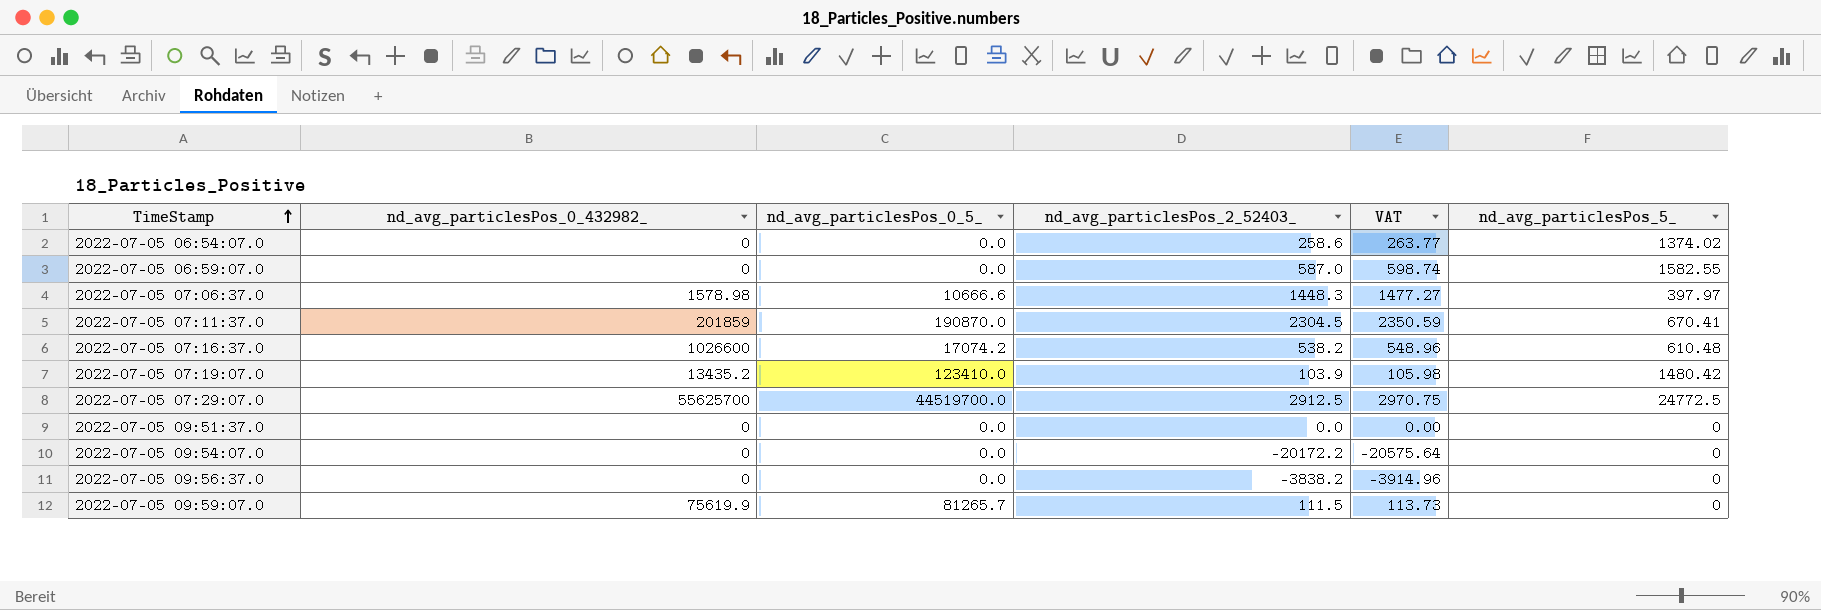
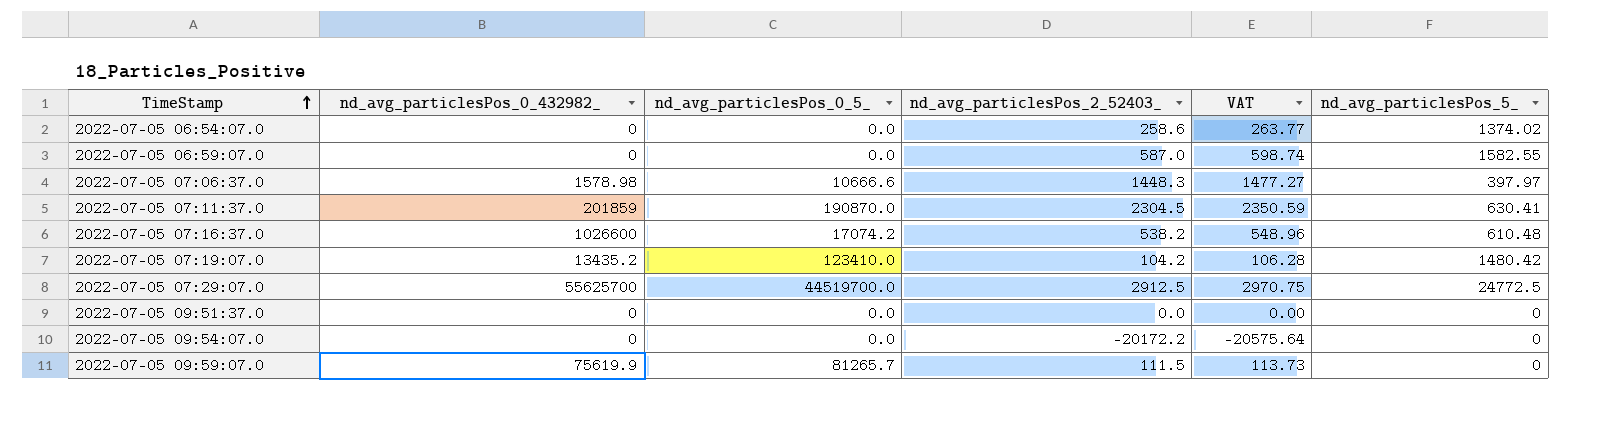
row 2022-07-05 09:56:37.0: 0 | 0.0 | -3838.2 | -3914.96 | 0 -> none
2022-07-05 07:11:37.0 | nd_avg_particlesPos_5_: 670.41 -> 630.41
2022-07-05 07:19:07.0 | nd_avg_particlesPos_2_52403_: 103.9 -> 104.2
2022-07-05 07:19:07.0 | VAT: 105.98 -> 106.28

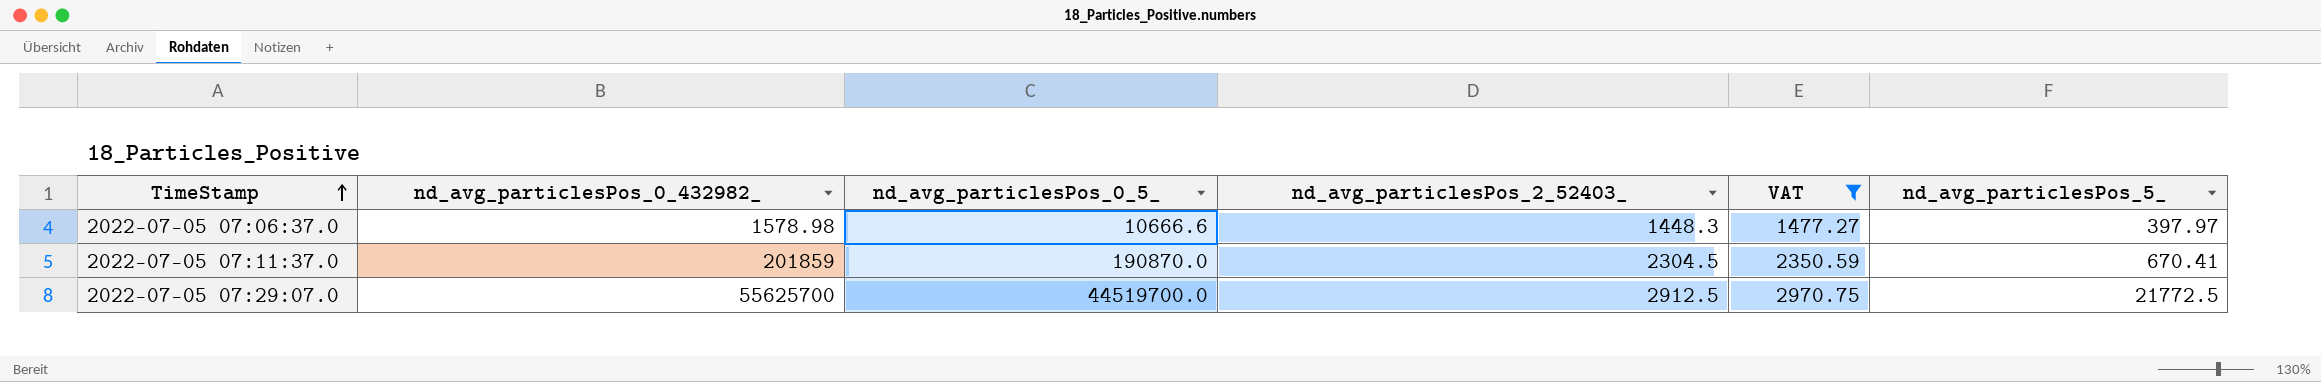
filter: none -> VAT >= 1477.27
2022-07-05 07:11:37.0 | nd_avg_particlesPos_5_: 630.41 -> 670.41
2022-07-05 07:29:07.0 | nd_avg_particlesPos_5_: 24772.5 -> 21772.5

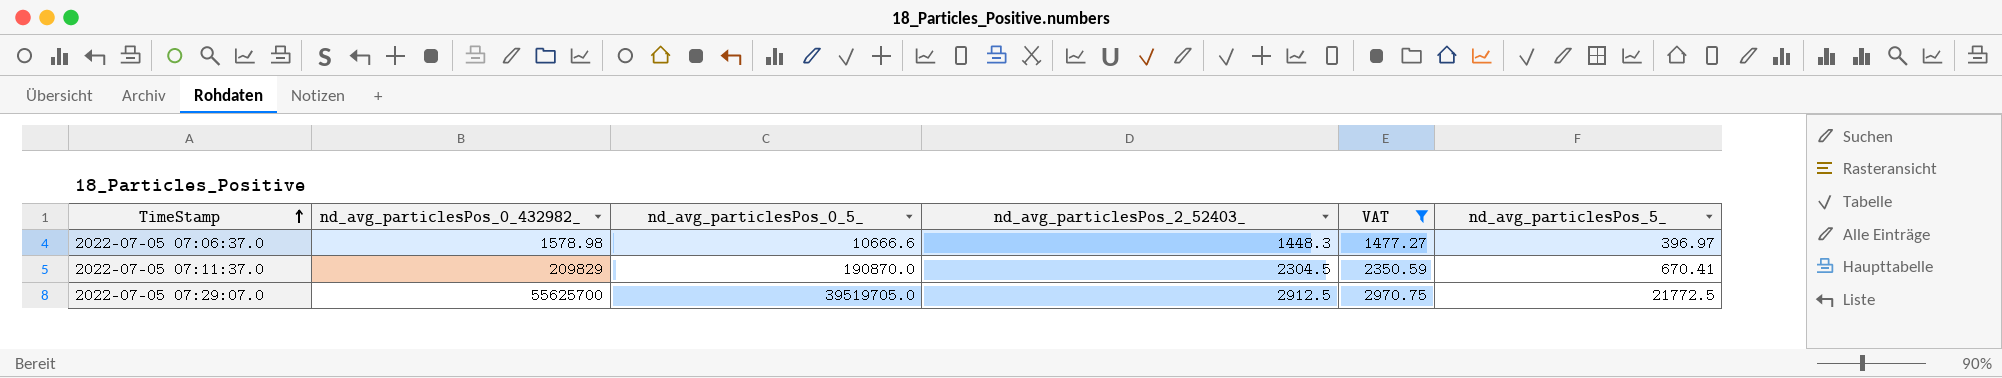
2022-07-05 07:06:37.0 | nd_avg_particlesPos_5_: 397.97 -> 396.97
2022-07-05 07:11:37.0 | nd_avg_particlesPos_0_432982_: 201859 -> 209829
2022-07-05 07:29:07.0 | nd_avg_particlesPos_0_5_: 44519700.0 -> 39519705.0

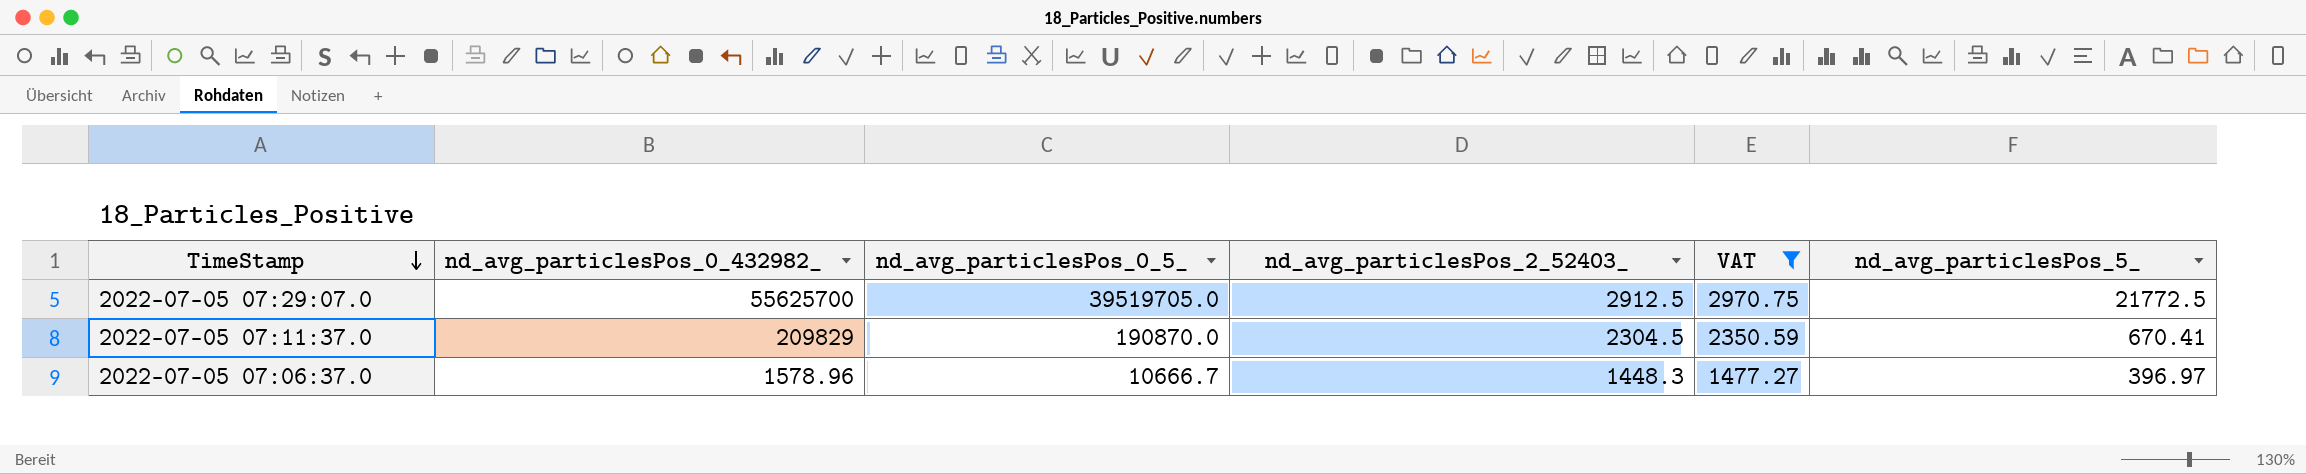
row order: TimeStamp ascending -> TimeStamp descending
2022-07-05 07:06:37.0 | nd_avg_particlesPos_0_432982_: 1578.98 -> 1578.96
2022-07-05 07:06:37.0 | nd_avg_particlesPos_0_5_: 10666.6 -> 10666.7

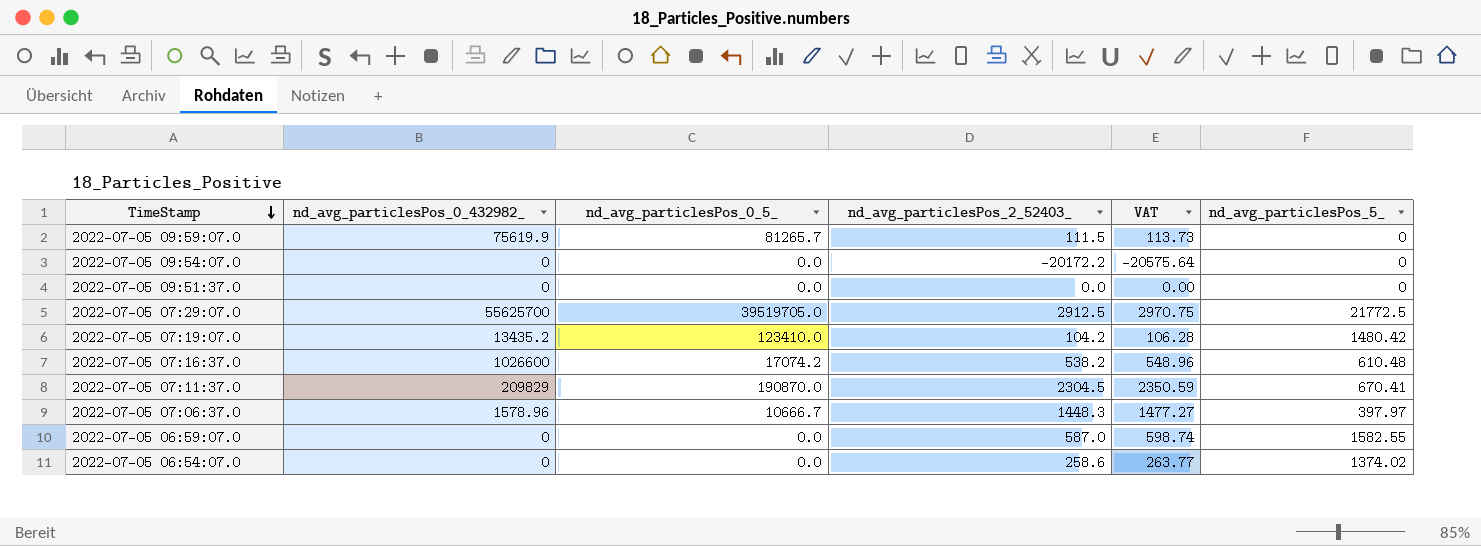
filter: VAT >= 1477.27 -> none
2022-07-05 07:06:37.0 | nd_avg_particlesPos_5_: 396.97 -> 397.97

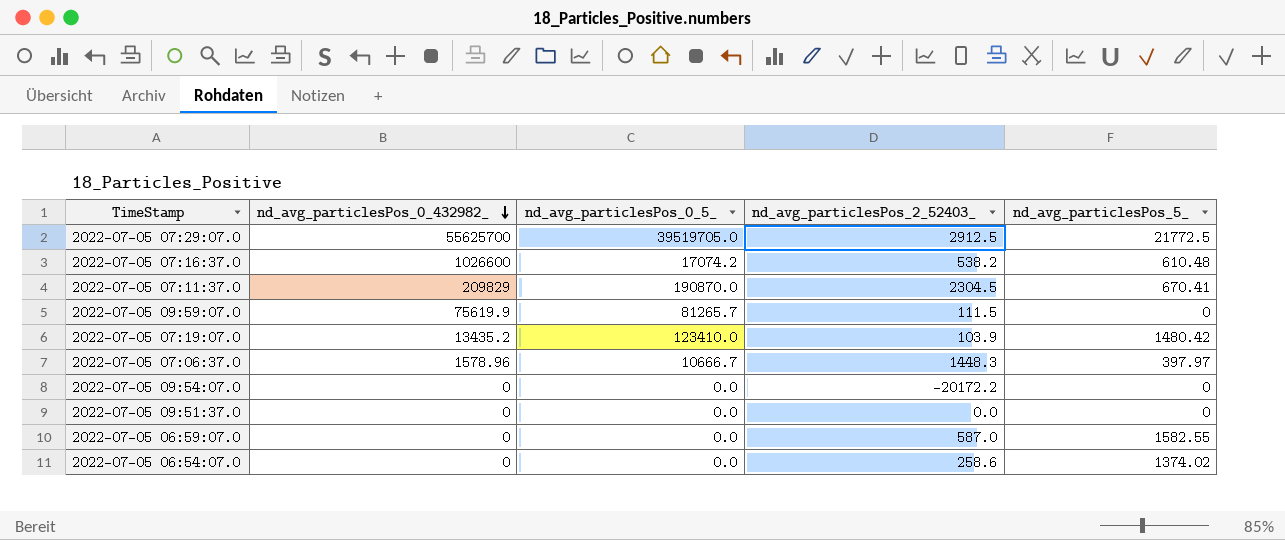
row order: TimeStamp descending -> nd_avg_particlesPos_0_432982_ descending
column VAT | formula: [nd_avg_particlesPos_2_52403_] * 1.02 -> none
2022-07-05 07:19:07.0 | nd_avg_particlesPos_2_52403_: 104.2 -> 103.9

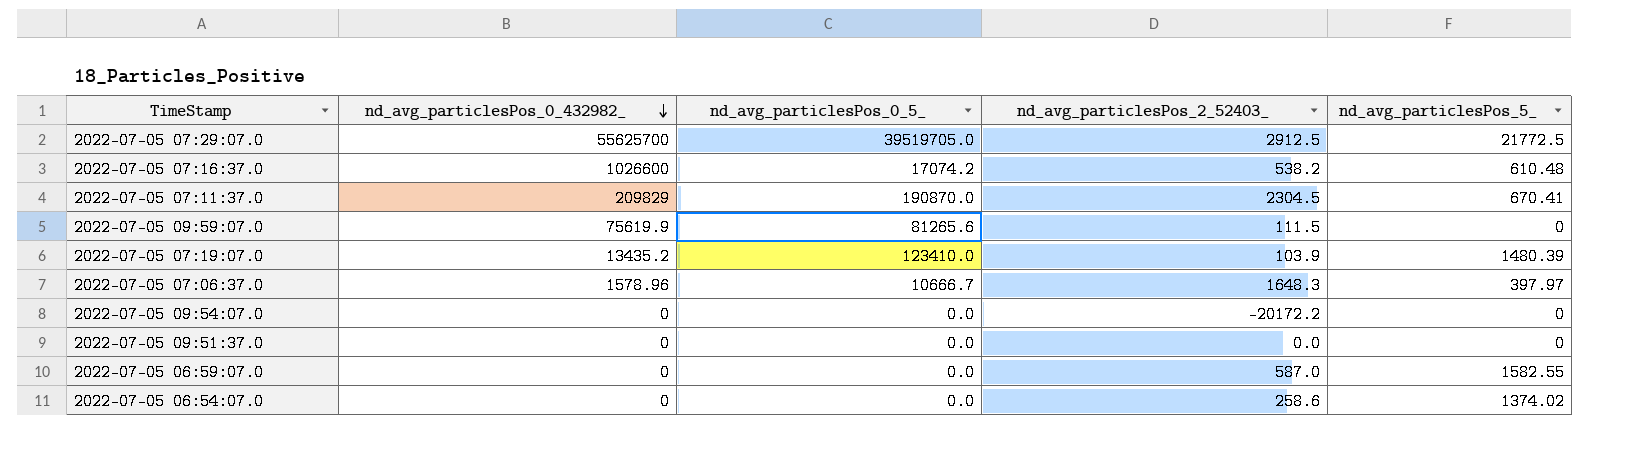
2022-07-05 09:59:07.0 | nd_avg_particlesPos_0_5_: 81265.7 -> 81265.6
2022-07-05 07:19:07.0 | nd_avg_particlesPos_5_: 1480.42 -> 1480.39
2022-07-05 07:06:37.0 | nd_avg_particlesPos_2_52403_: 1448.3 -> 1648.3

